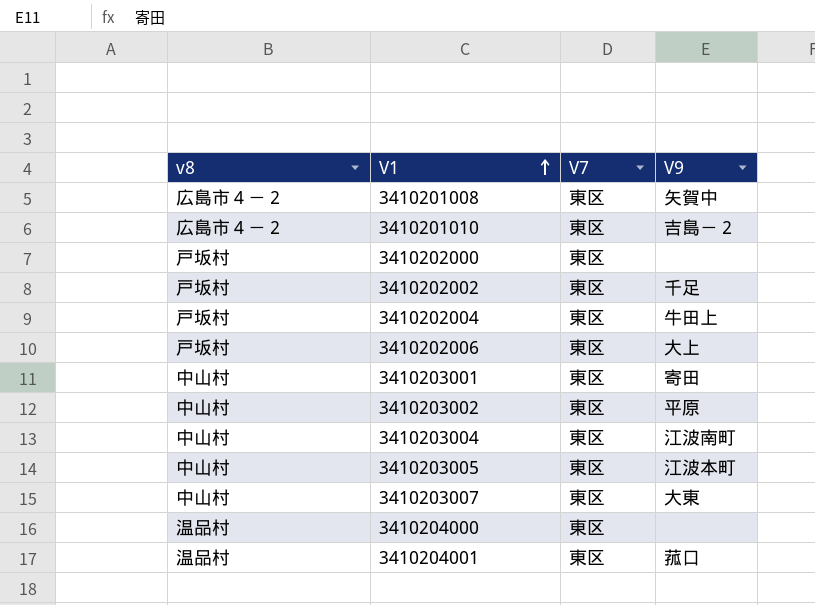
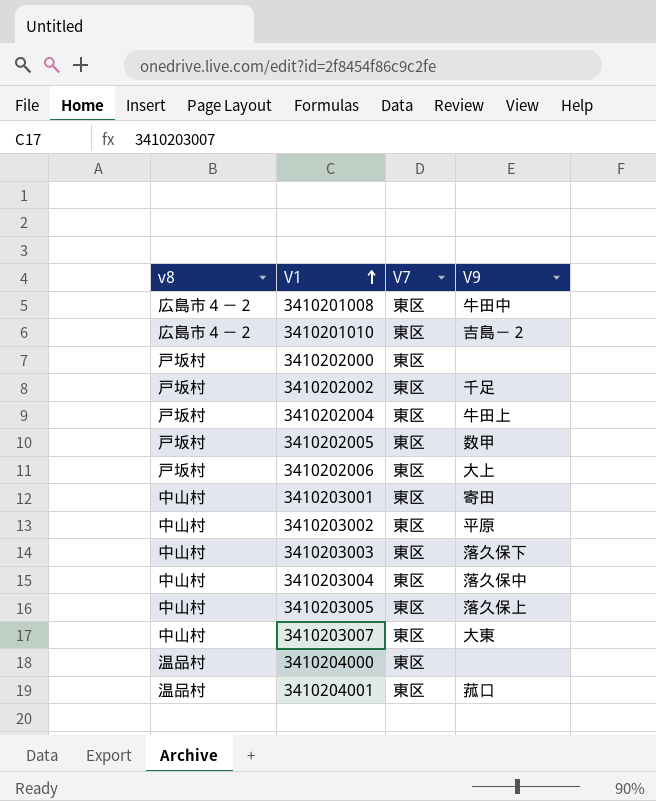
3410201008 | V9: 矢賀中 -> 牛田中
row 3410202005: none -> 戸坂村 | 東区 | 数甲
row 3410203003: none -> 中山村 | 東区 | 落久保下
3410203004 | V9: 江波南町 -> 落久保中
3410203005 | V9: 江波本町 -> 落久保上

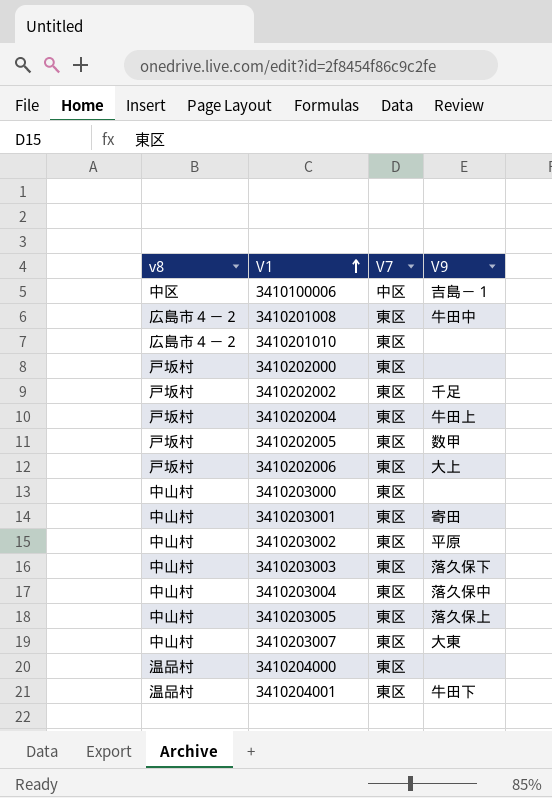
row 3410100006: none -> 中区 | 中区 | 吉島－１
3410201010 | V9: 吉島－２ -> none
row 3410203000: none -> 中山村 | 東区 | none
3410204001 | V9: 菰口 -> 牛田下

